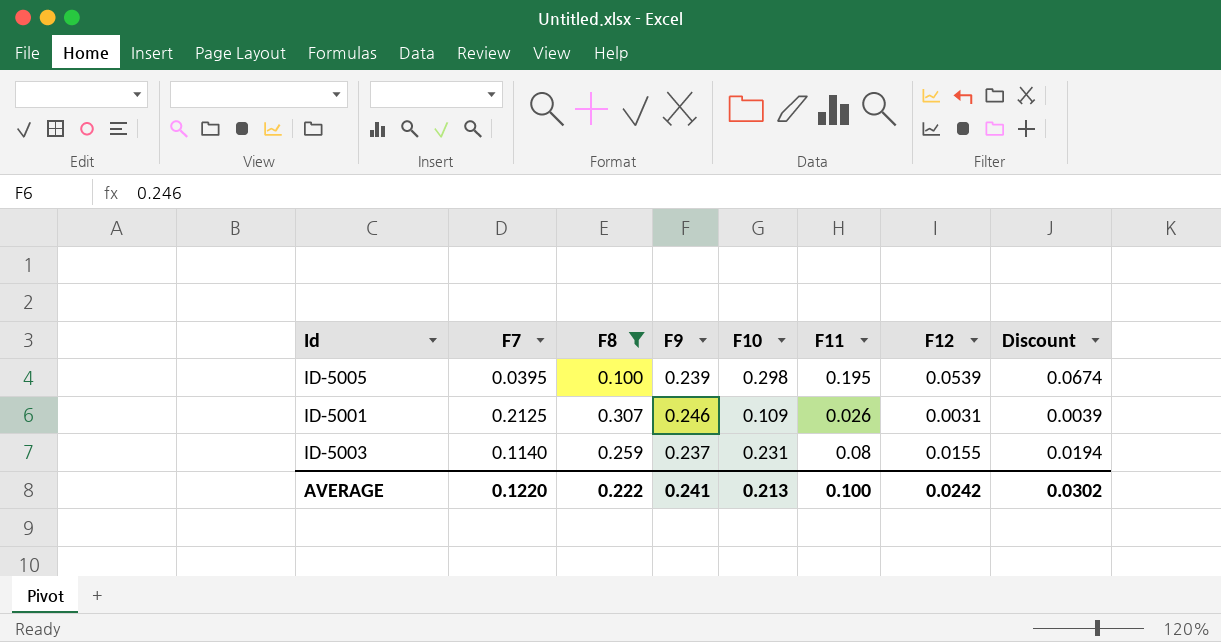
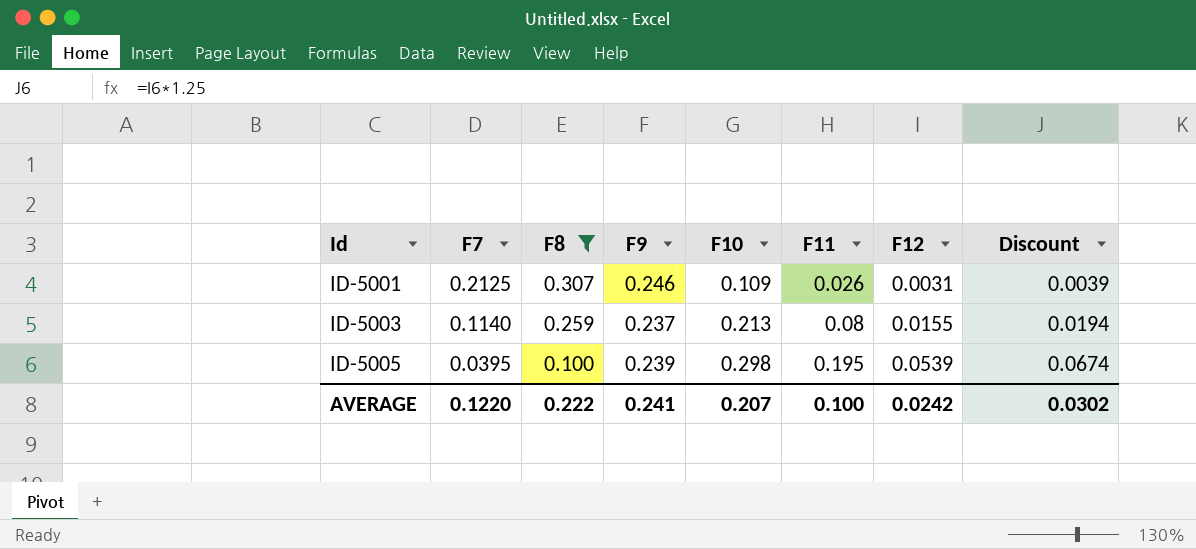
row order: none -> Id ascending
ID-5003 | F10: 0.231 -> 0.213
AVERAGE | F10: 0.213 -> 0.207

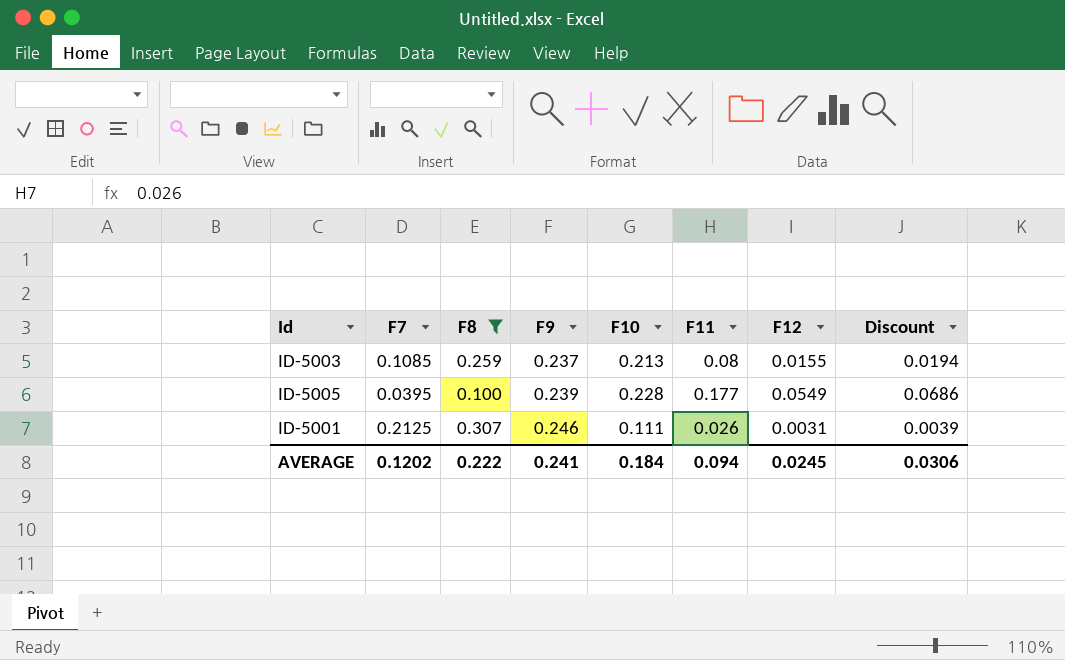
row order: Id ascending -> F9 ascending
ID-5003 | F7: 0.1140 -> 0.1085
ID-5005 | F10: 0.298 -> 0.228
ID-5005 | F11: 0.195 -> 0.177
ID-5005 | F12: 0.0539 -> 0.0549
ID-5005 | Discount: 0.0674 -> 0.0686
ID-5001 | F10: 0.109 -> 0.111
AVERAGE | F7: 0.1220 -> 0.1202
AVERAGE | F10: 0.207 -> 0.184
AVERAGE | F11: 0.100 -> 0.094
AVERAGE | F12: 0.0242 -> 0.0245
AVERAGE | Discount: 0.0302 -> 0.0306

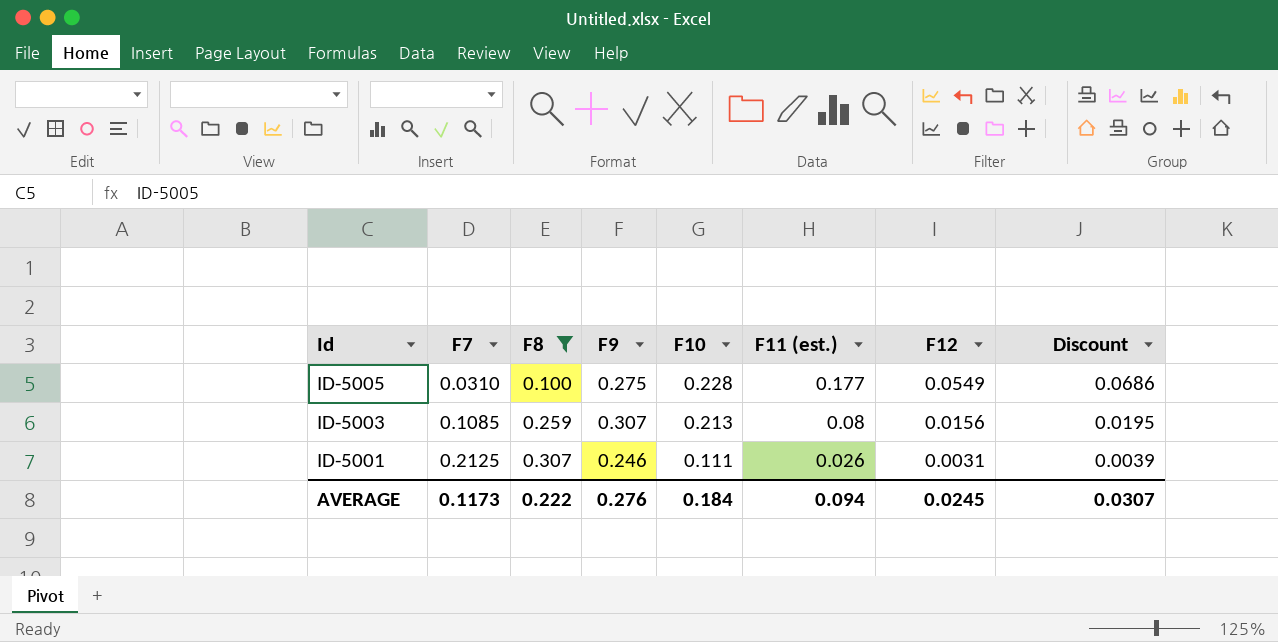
row order: F9 ascending -> Id descending
column name: F11 -> F11 (est.)
ID-5005 | F7: 0.0395 -> 0.0310
ID-5005 | F9: 0.239 -> 0.275
ID-5003 | F9: 0.237 -> 0.307
ID-5003 | F12: 0.0155 -> 0.0156
ID-5003 | Discount: 0.0194 -> 0.0195
AVERAGE | F7: 0.1202 -> 0.1173
AVERAGE | F9: 0.241 -> 0.276
AVERAGE | Discount: 0.0306 -> 0.0307

